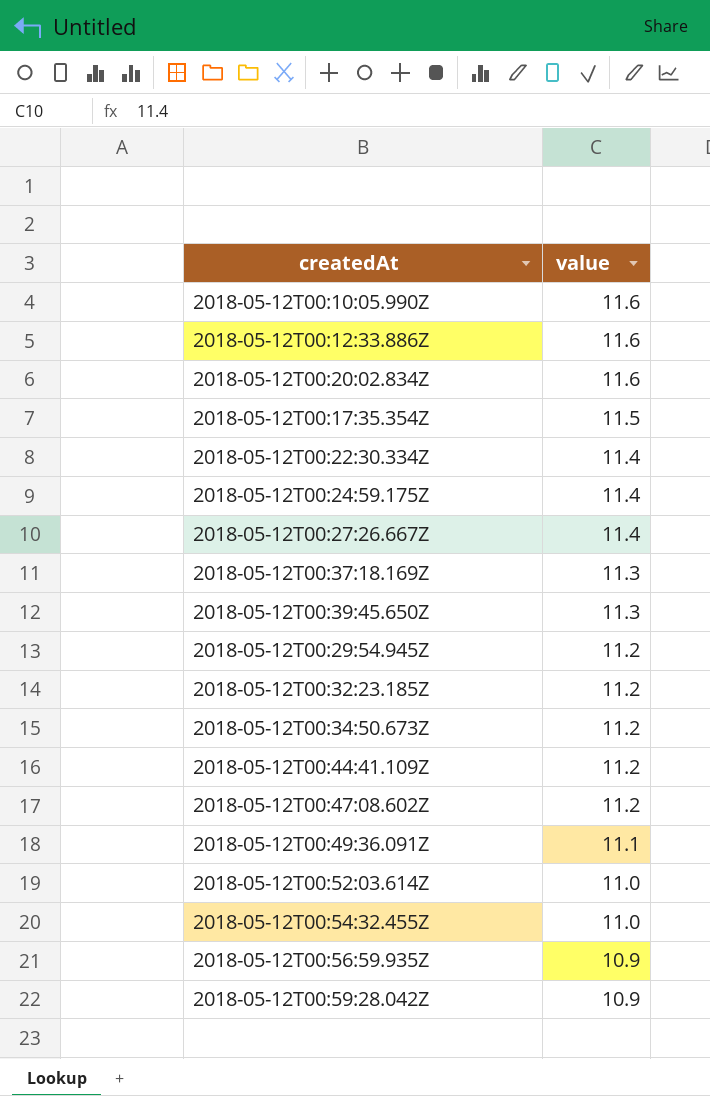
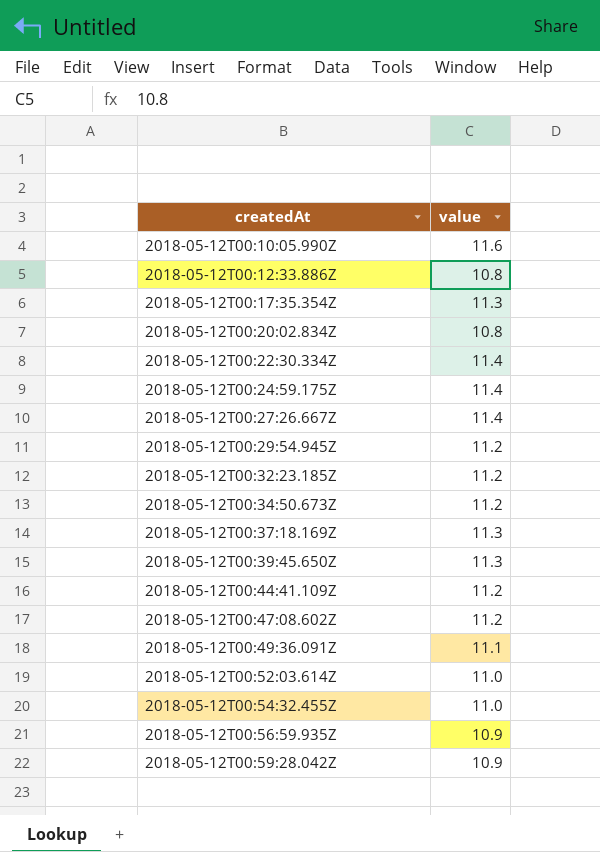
row order: value descending -> createdAt ascending
2018-05-12T00:12:33.886Z | value: 11.6 -> 10.8
2018-05-12T00:17:35.354Z | value: 11.5 -> 11.3
2018-05-12T00:20:02.834Z | value: 11.6 -> 10.8

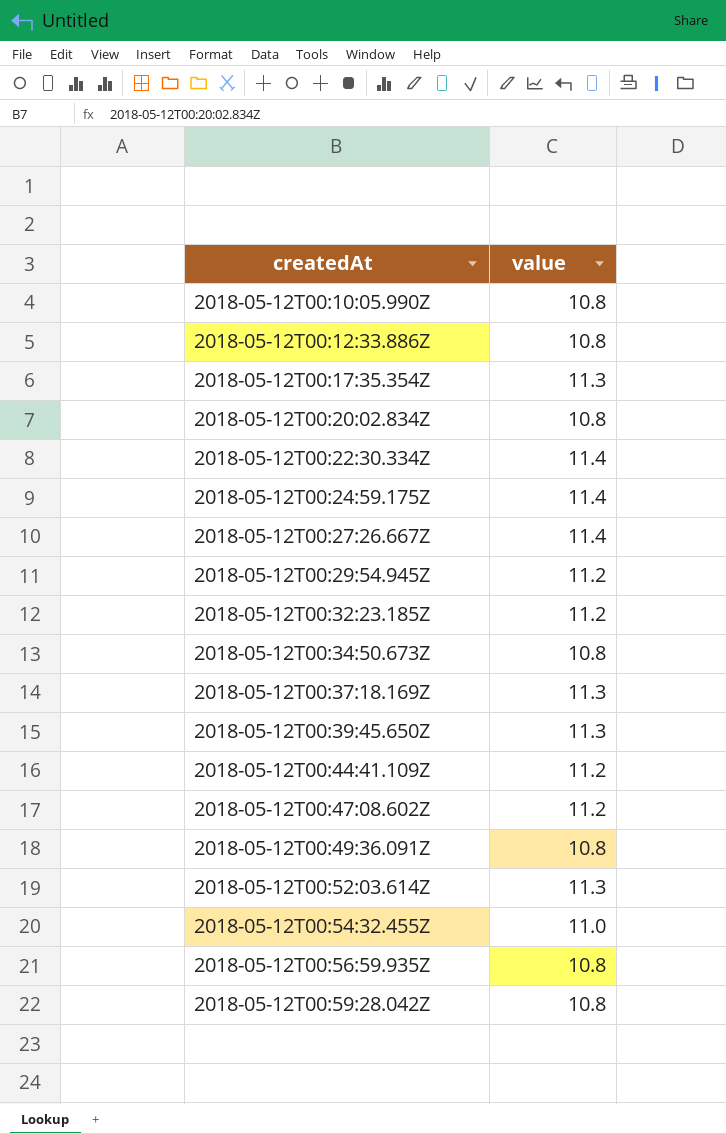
2018-05-12T00:10:05.990Z | value: 11.6 -> 10.8
2018-05-12T00:34:50.673Z | value: 11.2 -> 10.8
2018-05-12T00:49:36.091Z | value: 11.1 -> 10.8
2018-05-12T00:52:03.614Z | value: 11.0 -> 11.3
2018-05-12T00:56:59.935Z | value: 10.9 -> 10.8
2018-05-12T00:59:28.042Z | value: 10.9 -> 10.8

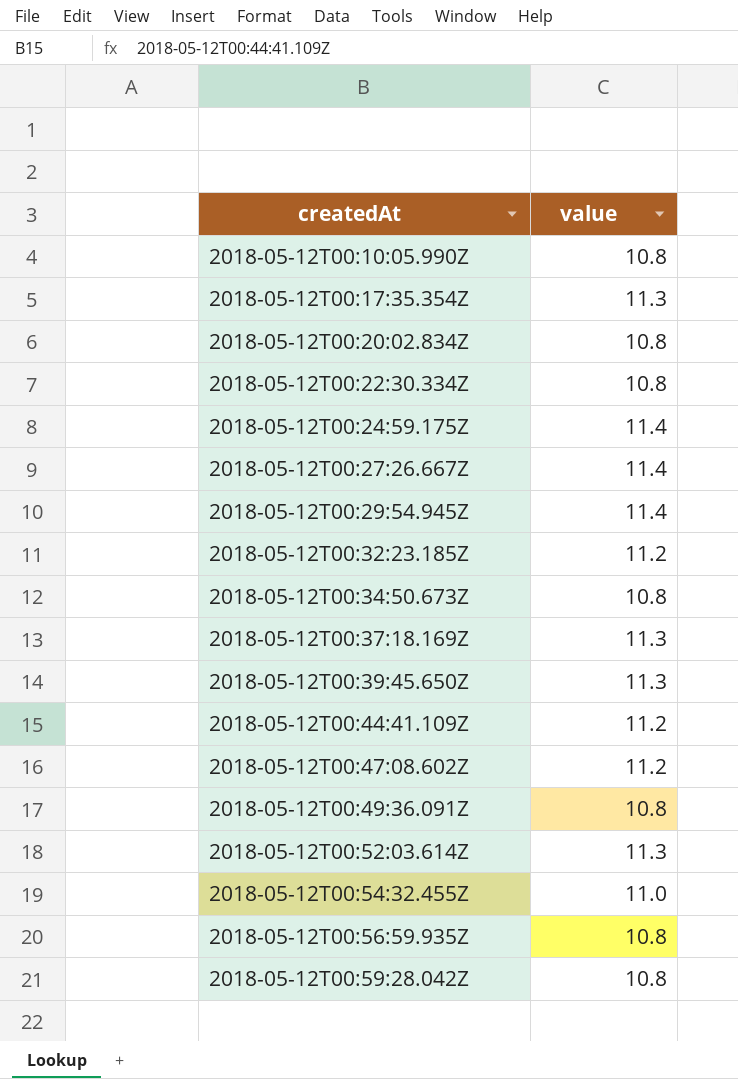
row 2018-05-12T00:12:33.886Z: 10.8 -> none
2018-05-12T00:22:30.334Z | value: 11.4 -> 10.8
2018-05-12T00:29:54.945Z | value: 11.2 -> 11.4

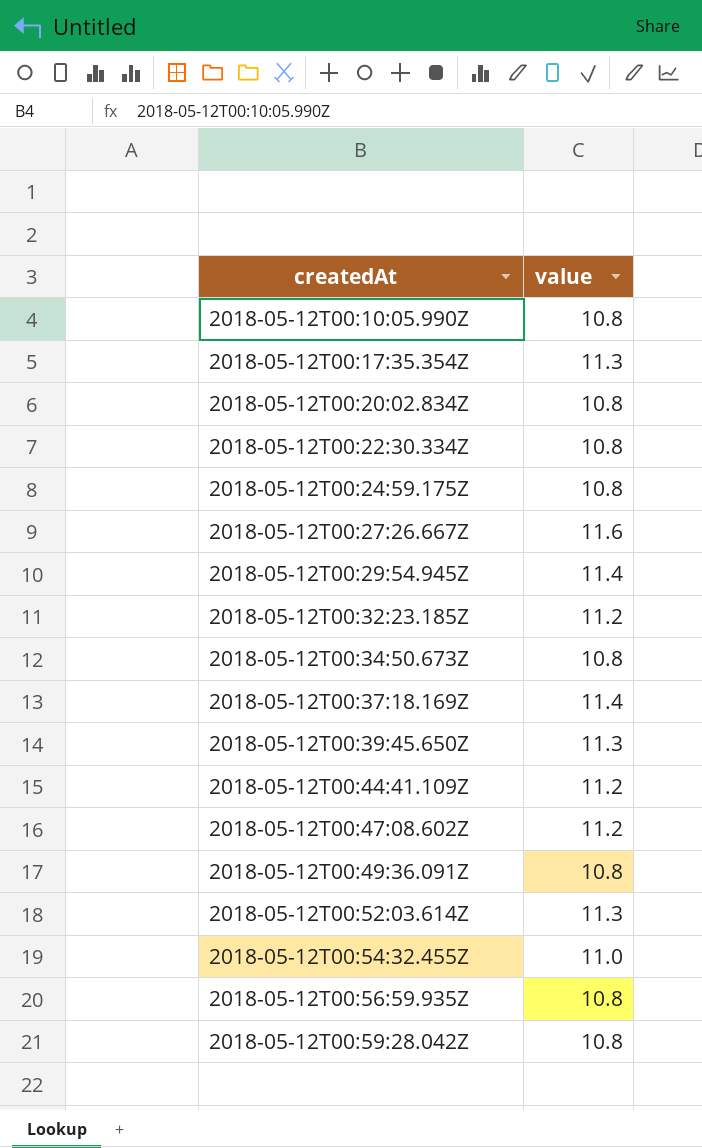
2018-05-12T00:24:59.175Z | value: 11.4 -> 10.8
2018-05-12T00:27:26.667Z | value: 11.4 -> 11.6
2018-05-12T00:37:18.169Z | value: 11.3 -> 11.4

